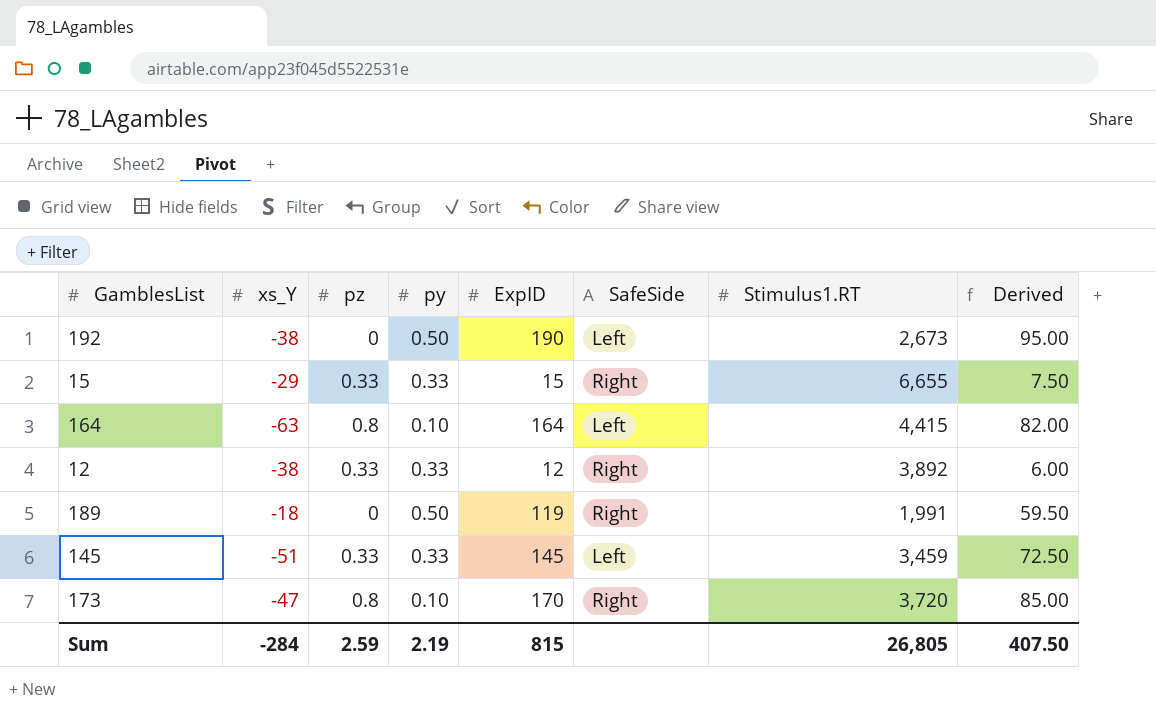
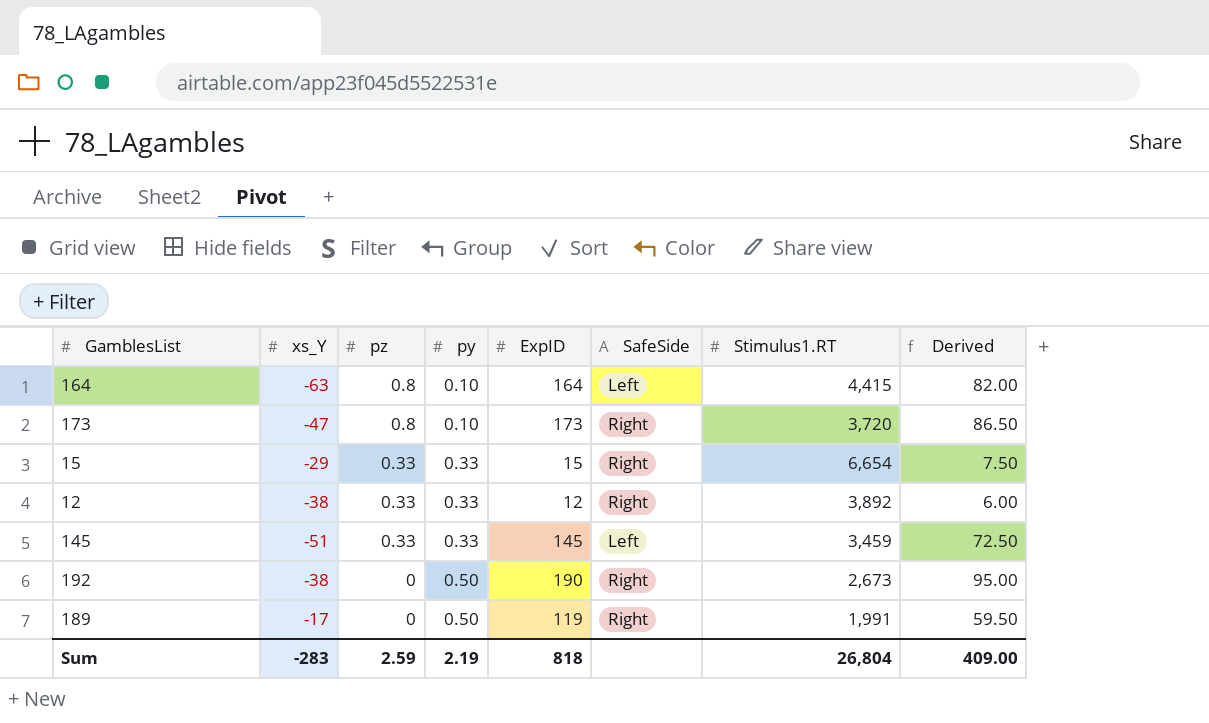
row order: none -> pz descending
173 | ExpID: 170 -> 173
173 | Derived: 85.00 -> 86.50
15 | Stimulus1.RT: 6,655 -> 6,654
192 | SafeSide: Left -> Right
189 | xs_Y: -18 -> -17
Sum | xs_Y: -284 -> -283
Sum | ExpID: 815 -> 818
Sum | Stimulus1.RT: 26,805 -> 26,804
Sum | Derived: 407.50 -> 409.00

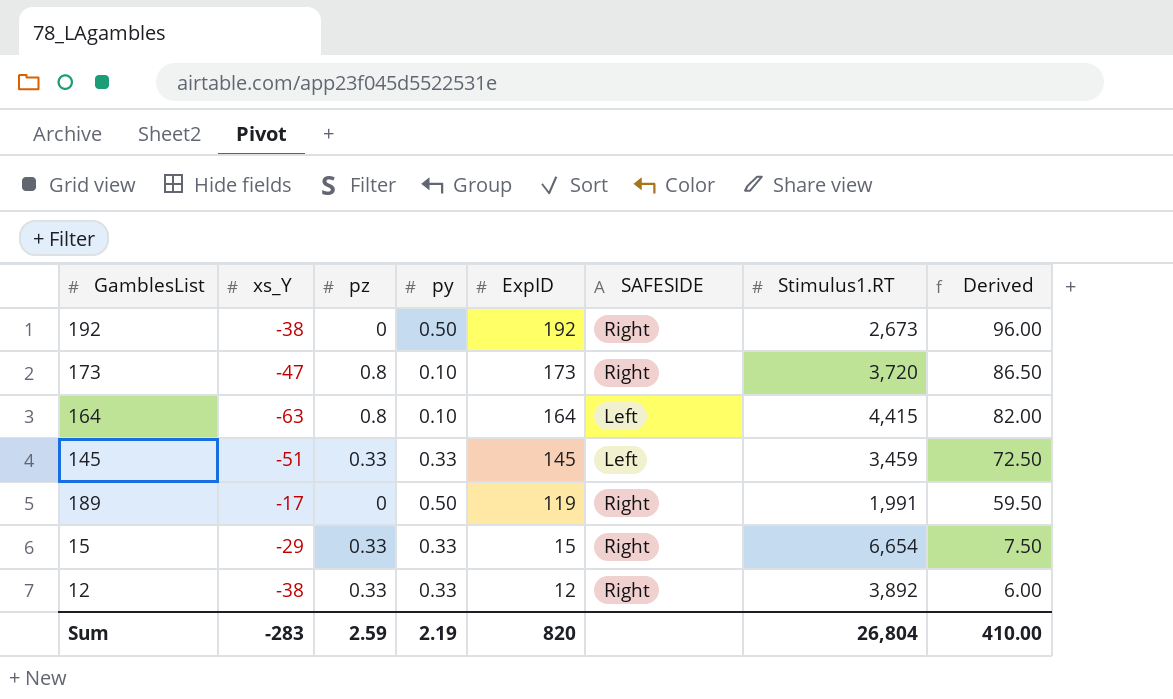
row order: pz descending -> ExpID descending
column name: SafeSide -> SAFESIDE
192 | ExpID: 190 -> 192
192 | Derived: 95.00 -> 96.00
Sum | ExpID: 818 -> 820
Sum | Derived: 409.00 -> 410.00

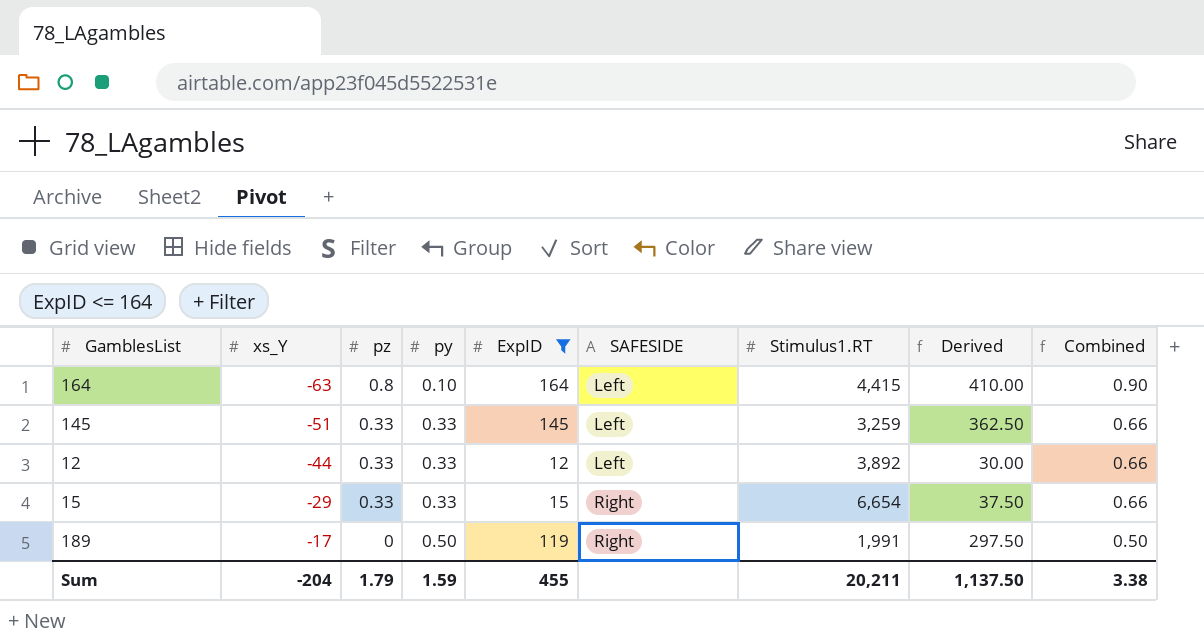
filter: none -> ExpID <= 164
row order: ExpID descending -> xs_Y ascending
column Derived | formula: [ExpID] * 0.5 -> [ExpID] * 2.5
column Combined | formula: none -> [pz] + [py]
145 | Stimulus1.RT: 3,459 -> 3,259
12 | xs_Y: -38 -> -44
12 | SAFESIDE: Right -> Left
Sum | xs_Y: -283 -> -204
Sum | pz: 2.59 -> 1.79
Sum | py: 2.19 -> 1.59
Sum | ExpID: 820 -> 455
Sum | Stimulus1.RT: 26,804 -> 20,211
Sum | Derived: 410.00 -> 1,137.50

